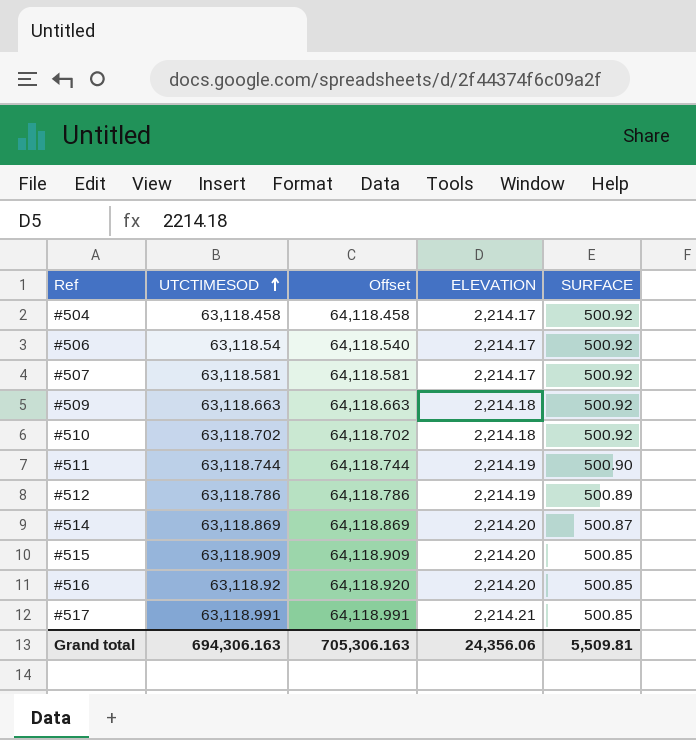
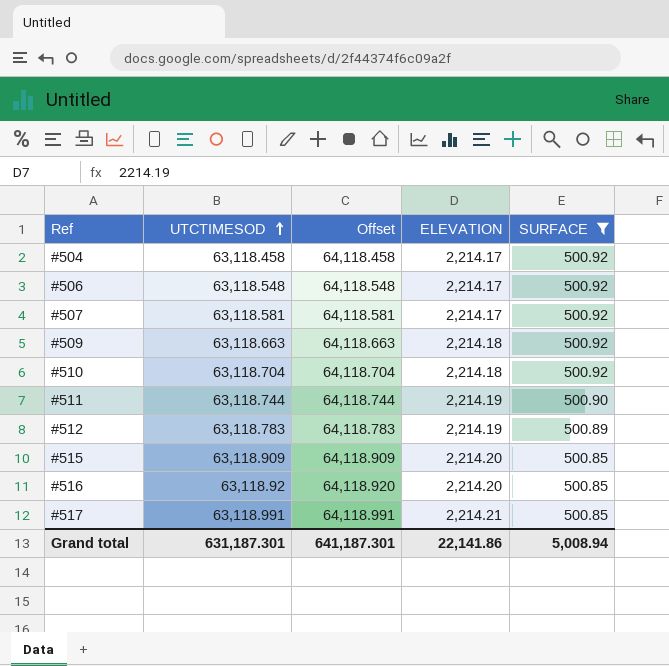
filter: none -> SURFACE != 500.87
#506 | UTCTIMESOD: 63,118.54 -> 63,118.548
#506 | Offset: 64,118.540 -> 64,118.548
#510 | UTCTIMESOD: 63,118.702 -> 63,118.704
#510 | Offset: 64,118.702 -> 64,118.704
#512 | UTCTIMESOD: 63,118.786 -> 63,118.783
#512 | Offset: 64,118.786 -> 64,118.783
Grand total | UTCTIMESOD: 694,306.163 -> 631,187.301
Grand total | Offset: 705,306.163 -> 641,187.301
Grand total | ELEVATION: 24,356.06 -> 22,141.86
Grand total | SURFACE: 5,509.81 -> 5,008.94

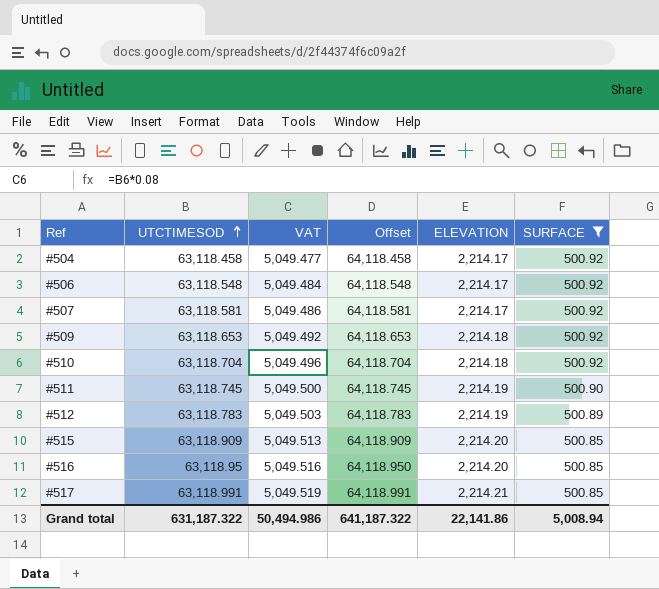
column VAT | formula: none -> [UTCTIMESOD] * 0.08
#509 | UTCTIMESOD: 63,118.663 -> 63,118.653
#509 | Offset: 64,118.663 -> 64,118.653
#511 | UTCTIMESOD: 63,118.744 -> 63,118.745
#511 | Offset: 64,118.744 -> 64,118.745
#516 | UTCTIMESOD: 63,118.92 -> 63,118.95
#516 | Offset: 64,118.920 -> 64,118.950
Grand total | UTCTIMESOD: 631,187.301 -> 631,187.322
Grand total | Offset: 641,187.301 -> 641,187.322

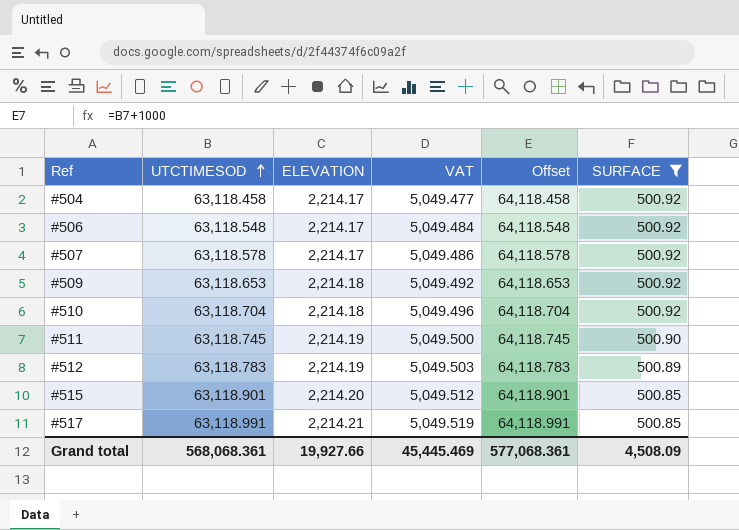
column ELEVATION | position: 5 -> 3
row #516: 63,118.95 | 5,049.516 | 64,118.950 | 2,214.20 | 500.85 -> none
#507 | UTCTIMESOD: 63,118.581 -> 63,118.578
#507 | Offset: 64,118.581 -> 64,118.578
#515 | UTCTIMESOD: 63,118.909 -> 63,118.901
#515 | VAT: 5,049.513 -> 5,049.512
#515 | Offset: 64,118.909 -> 64,118.901
Grand total | UTCTIMESOD: 631,187.322 -> 568,068.361
Grand total | ELEVATION: 22,141.86 -> 19,927.66
Grand total | VAT: 50,494.986 -> 45,445.469
Grand total | Offset: 641,187.322 -> 577,068.361
Grand total | SURFACE: 5,008.94 -> 4,508.09

